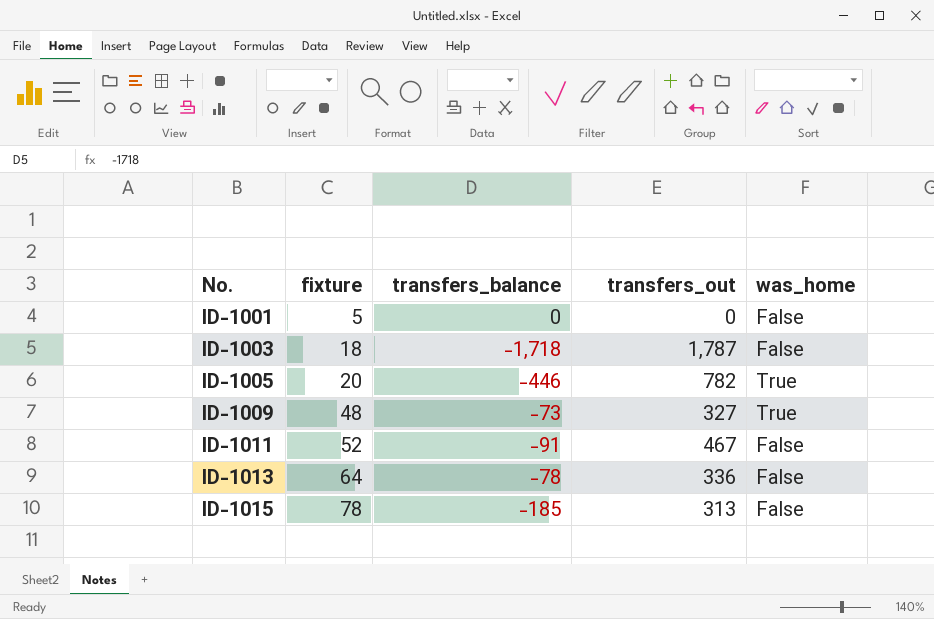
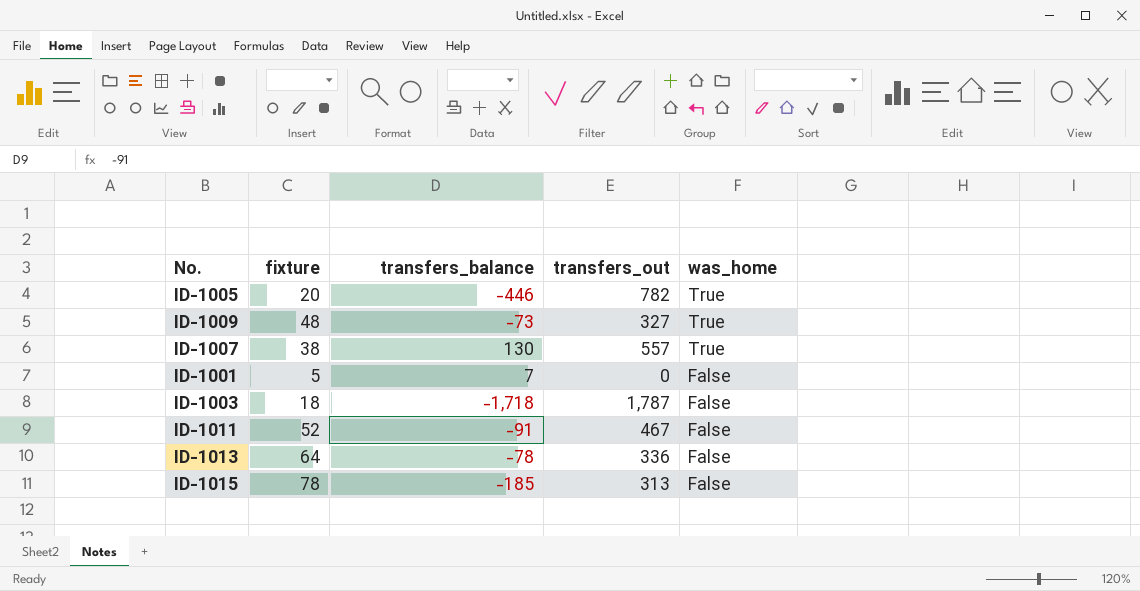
row order: No. ascending -> was_home descending
row ID-1007: none -> 38 | 130 | 557 | True
ID-1001 | transfers_balance: 0 -> 7

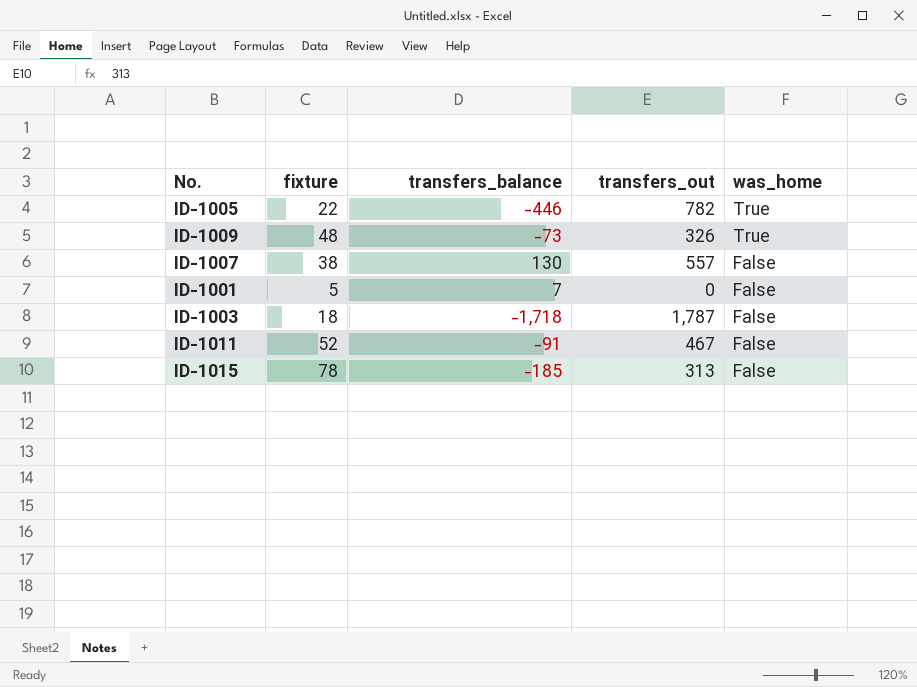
row ID-1013: 64 | -78 | 336 | False -> none
ID-1005 | fixture: 20 -> 22
ID-1009 | transfers_out: 327 -> 326
ID-1007 | was_home: True -> False

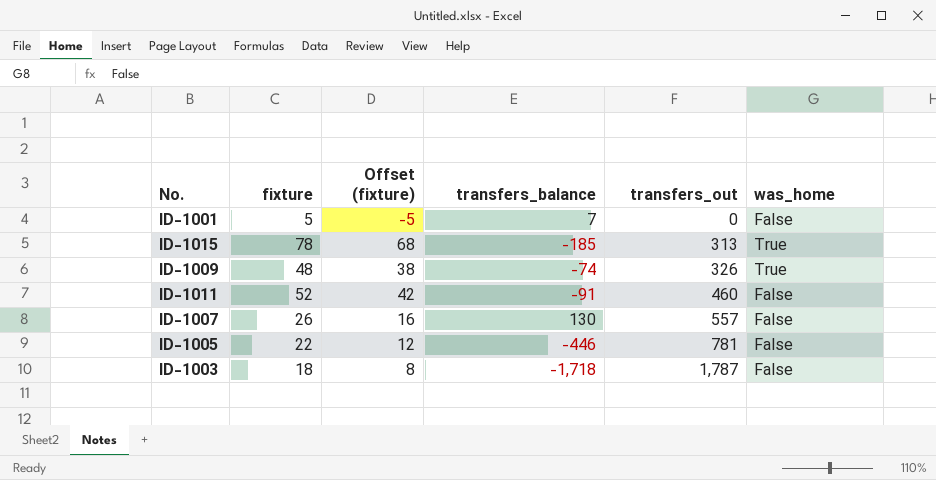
row order: was_home descending -> transfers_out ascending
column Offset (fixture) | formula: none -> [fixture] - 10
ID-1015 | was_home: False -> True
ID-1009 | transfers_balance: -73 -> -74
ID-1011 | transfers_out: 467 -> 460
ID-1007 | fixture: 38 -> 26
ID-1005 | transfers_out: 782 -> 781
ID-1005 | was_home: True -> False

